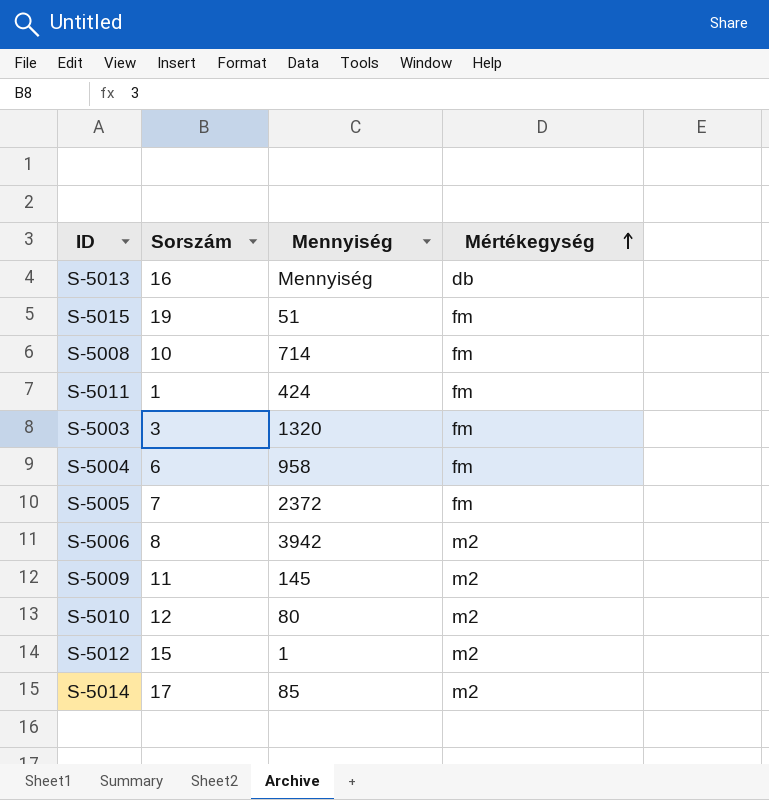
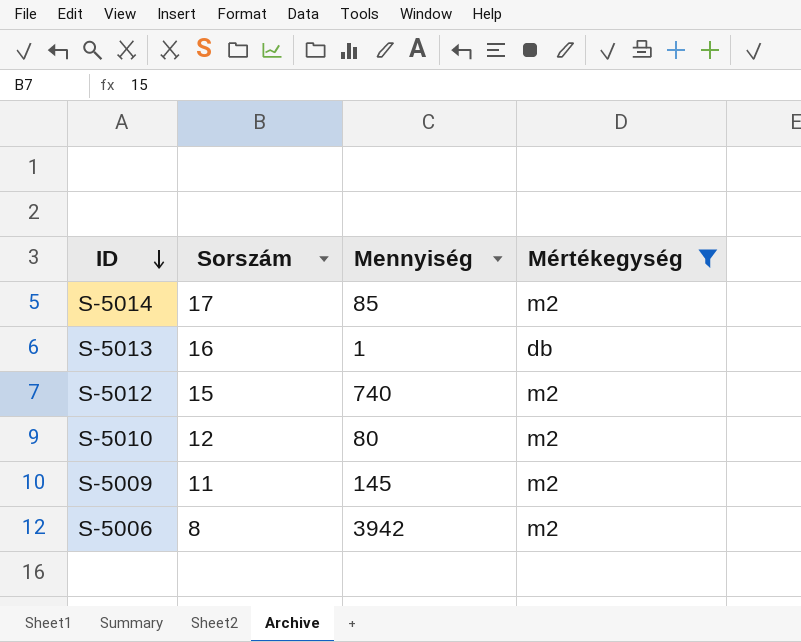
filter: none -> Mértékegység != fm
row order: Mértékegység ascending -> ID descending
S-5013 | Mennyiség: Mennyiség -> 1
S-5012 | Mennyiség: 1 -> 740

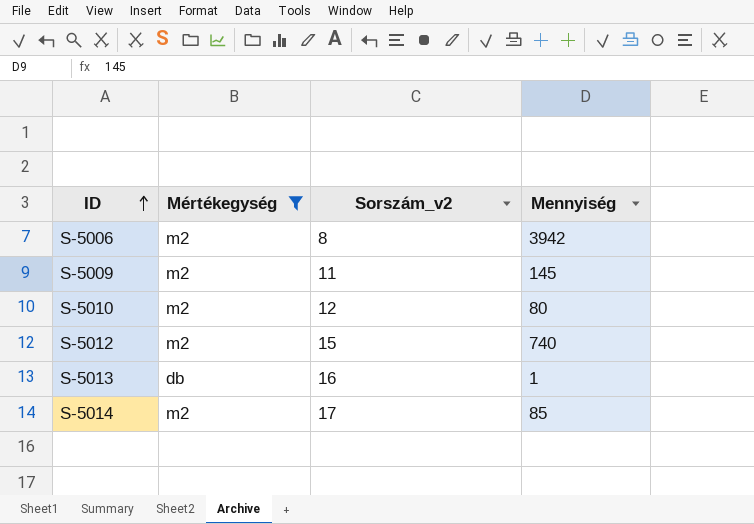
row order: ID descending -> ID ascending
column Mértékegység | position: 4 -> 2
column name: Sorszám -> Sorszám_v2

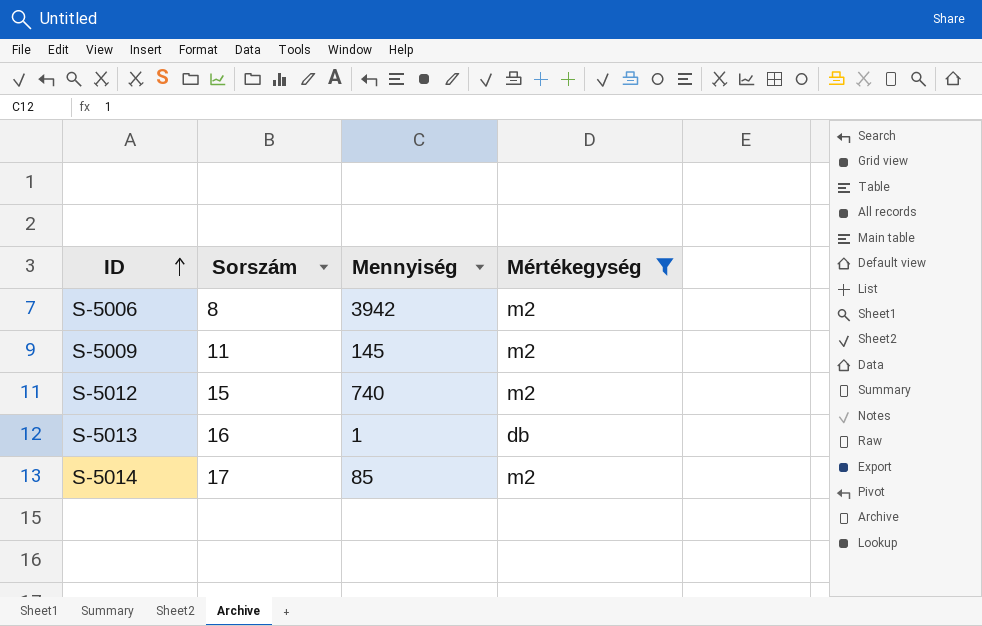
column name: Sorszám_v2 -> Sorszám
column Mértékegység | position: 2 -> 4
row S-5010: m2 | 12 | 80 -> none

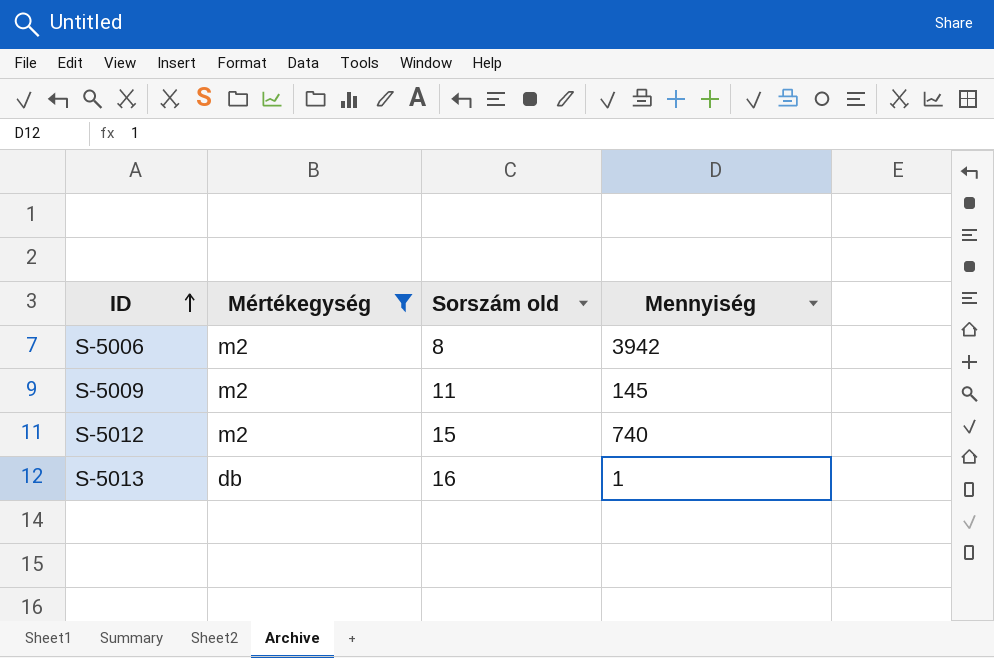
column Mértékegység | position: 4 -> 2
column name: Sorszám -> Sorszám old
row S-5014: 17 | 85 | m2 -> none

